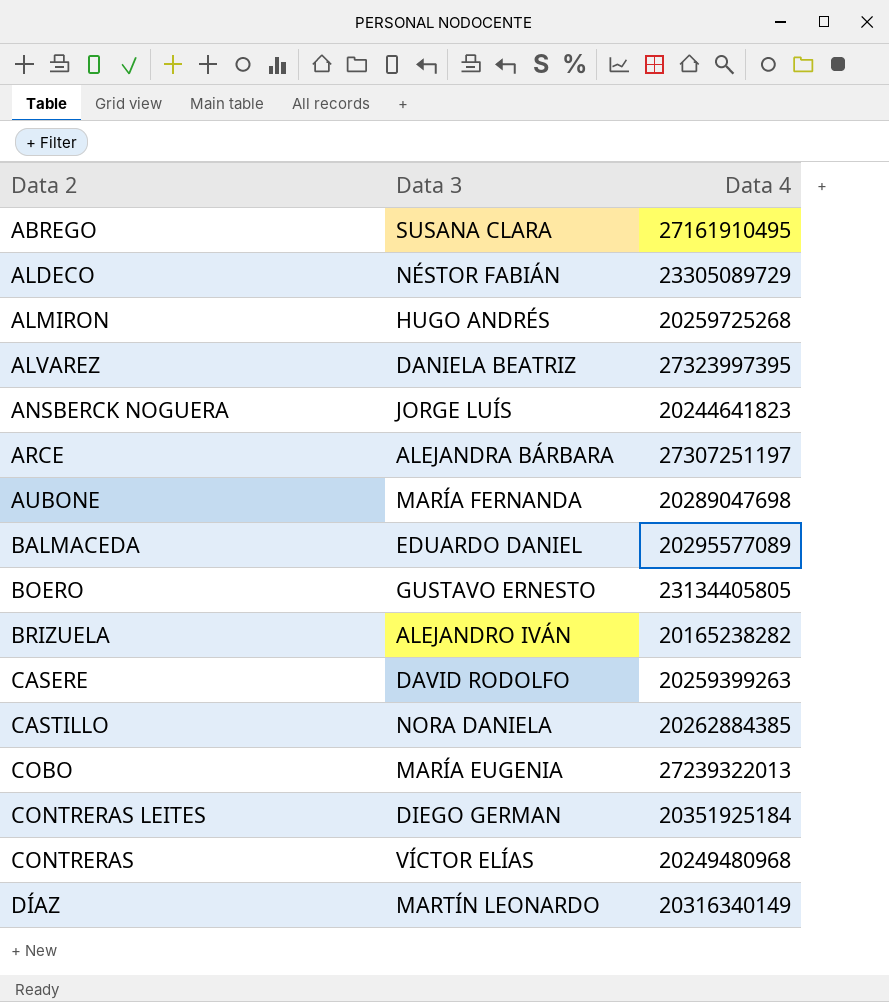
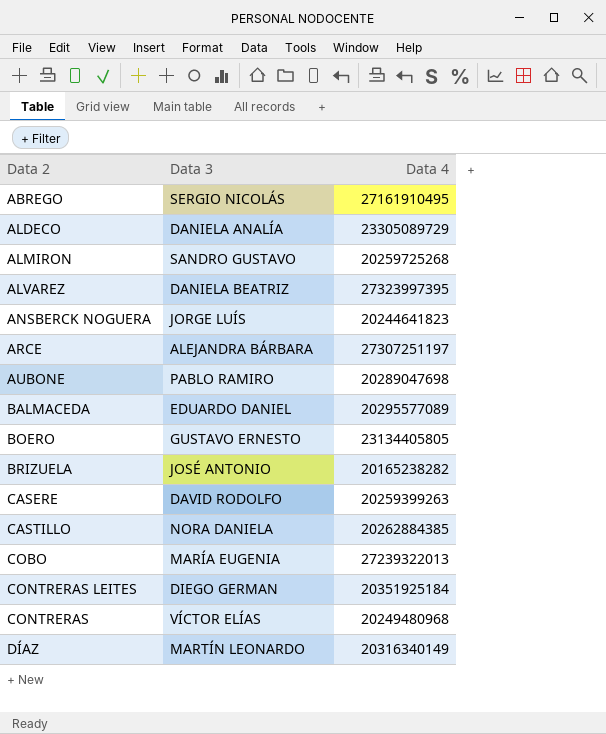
ABREGO | Data 3: SUSANA CLARA -> SERGIO NICOLÁS
ALDECO | Data 3: NÉSTOR FABIÁN -> DANIELA ANALÍA
ALMIRON | Data 3: HUGO ANDRÉS -> SANDRO GUSTAVO
AUBONE | Data 3: MARÍA FERNANDA -> PABLO RAMIRO
BRIZUELA | Data 3: ALEJANDRO IVÁN -> JOSÉ ANTONIO

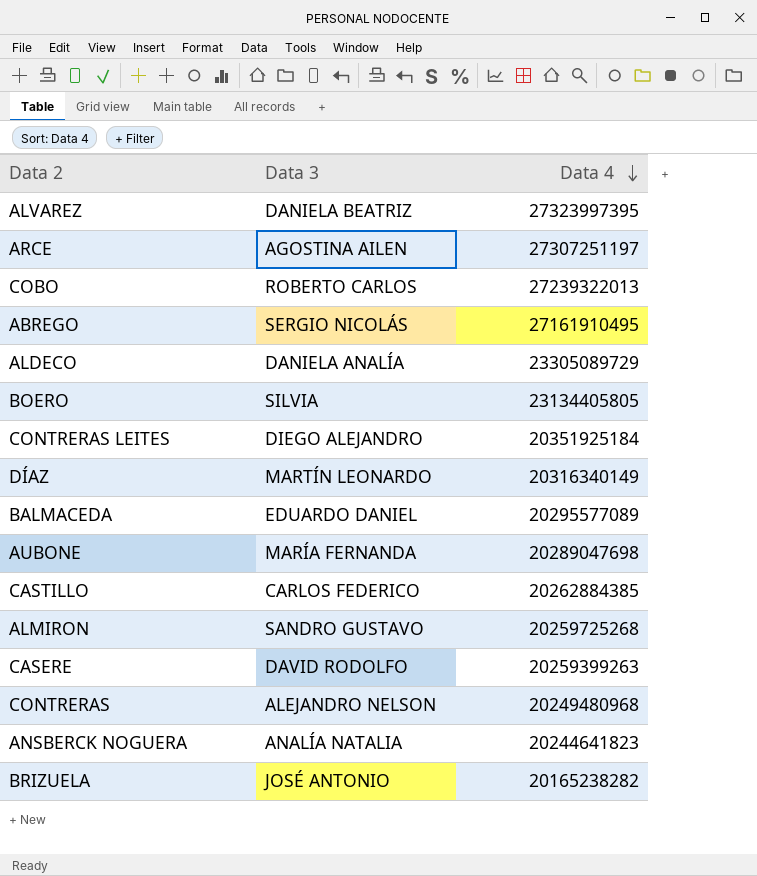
row order: none -> Data 4 descending
ARCE | Data 3: ALEJANDRA BÁRBARA -> AGOSTINA AILEN
COBO | Data 3: MARÍA EUGENIA -> ROBERTO CARLOS
BOERO | Data 3: GUSTAVO ERNESTO -> SILVIA
CONTRERAS LEITES | Data 3: DIEGO GERMAN -> DIEGO ALEJANDRO
AUBONE | Data 3: PABLO RAMIRO -> MARÍA FERNANDA
CASTILLO | Data 3: NORA DANIELA -> CARLOS FEDERICO
CONTRERAS | Data 3: VÍCTOR ELÍAS -> ALEJANDRO NELSON
ANSBERCK NOGUERA | Data 3: JORGE LUÍS -> ANALÍA NATALIA

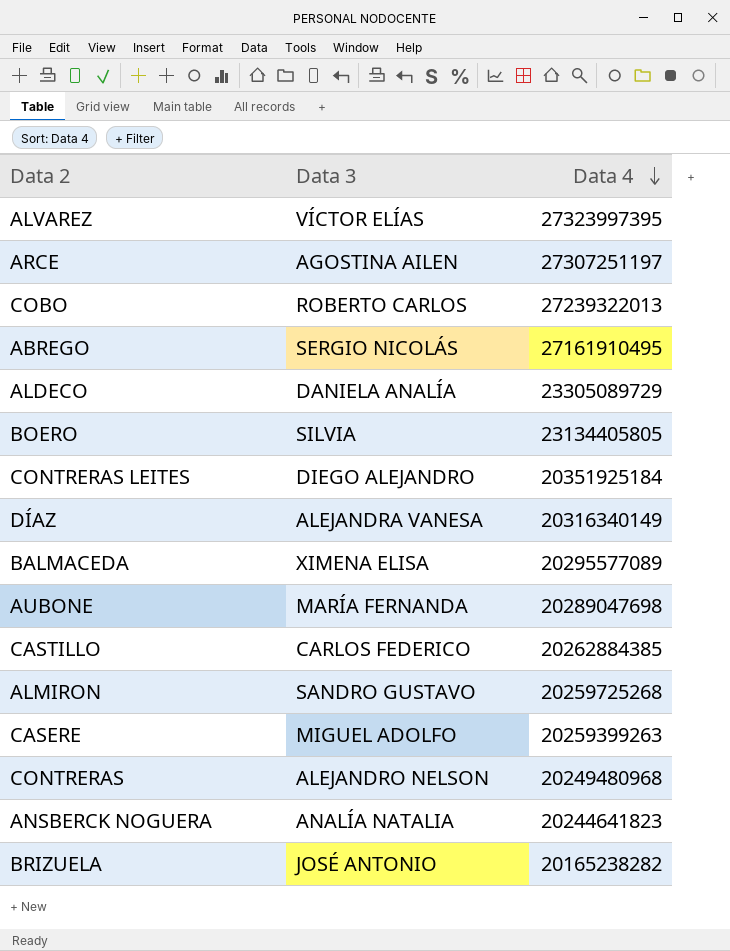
ALVAREZ | Data 3: DANIELA BEATRIZ -> VÍCTOR ELÍAS
DÍAZ | Data 3: MARTÍN LEONARDO -> ALEJANDRA VANESA
BALMACEDA | Data 3: EDUARDO DANIEL -> XIMENA ELISA
CASERE | Data 3: DAVID RODOLFO -> MIGUEL ADOLFO

